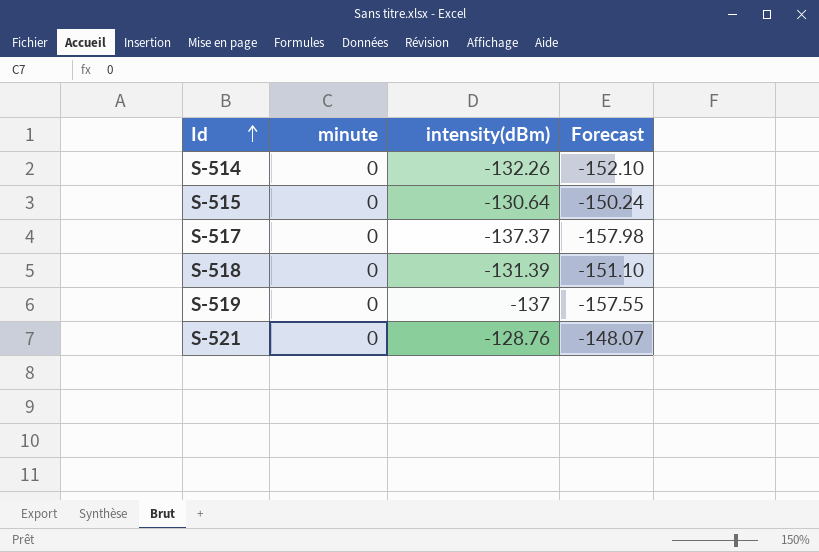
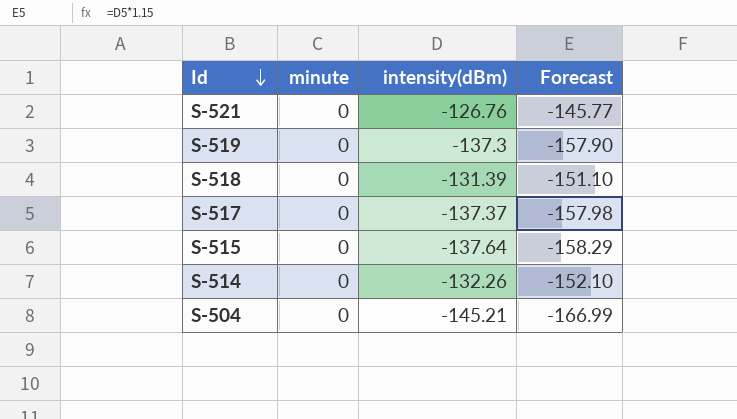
row order: Id ascending -> Id descending
S-521 | intensity(dBm): -128.76 -> -126.76
S-521 | Forecast: -148.07 -> -145.77
S-519 | intensity(dBm): -137 -> -137.3
S-519 | Forecast: -157.55 -> -157.90
S-515 | intensity(dBm): -130.64 -> -137.64
S-515 | Forecast: -150.24 -> -158.29
row S-504: none -> 0 | -145.21 | -166.99

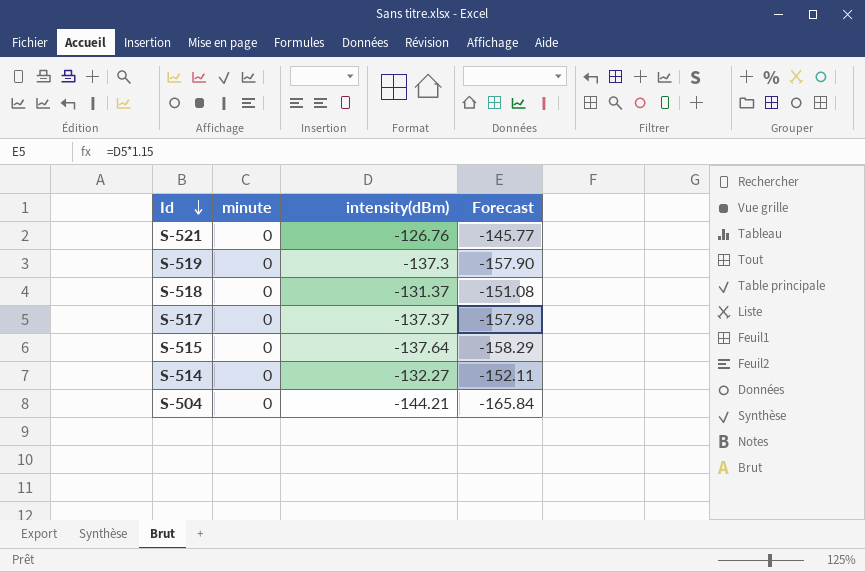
S-518 | intensity(dBm): -131.39 -> -131.37
S-518 | Forecast: -151.10 -> -151.08
S-514 | intensity(dBm): -132.26 -> -132.27
S-514 | Forecast: -152.10 -> -152.11
S-504 | intensity(dBm): -145.21 -> -144.21
S-504 | Forecast: -166.99 -> -165.84

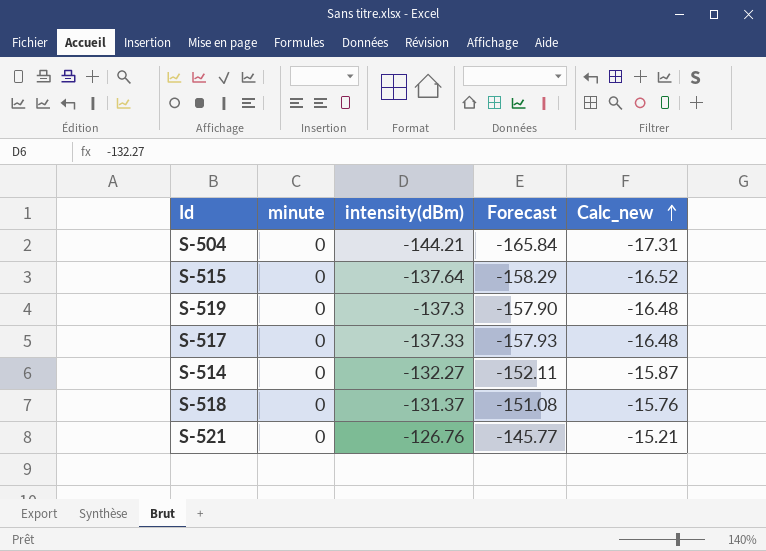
row order: Id descending -> Calc_new ascending
column Calc_new | formula: none -> [intensity(dBm)] * 0.12
S-517 | intensity(dBm): -137.37 -> -137.33
S-517 | Forecast: -157.98 -> -157.93

